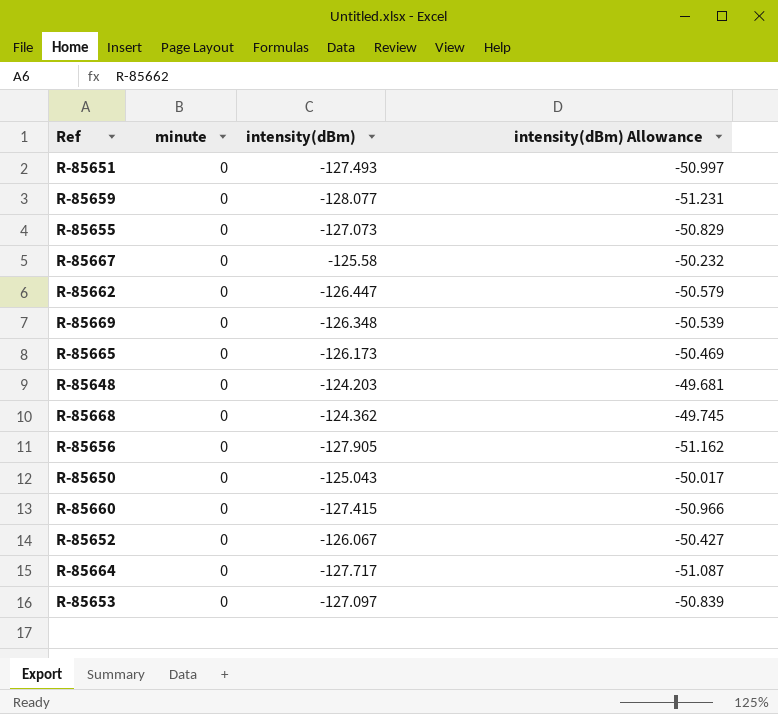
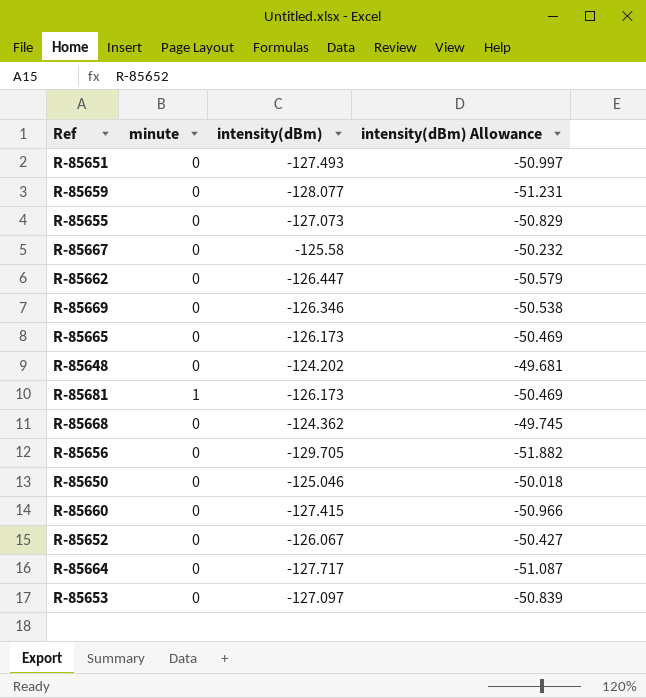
R-85669 | intensity(dBm): -126.348 -> -126.346
R-85669 | intensity(dBm) Allowance: -50.539 -> -50.538
R-85648 | intensity(dBm): -124.203 -> -124.202
row R-85681: none -> 1 | -126.173 | -50.469
R-85656 | intensity(dBm): -127.905 -> -129.705
R-85656 | intensity(dBm) Allowance: -51.162 -> -51.882
R-85650 | intensity(dBm): -125.043 -> -125.046
R-85650 | intensity(dBm) Allowance: -50.017 -> -50.018

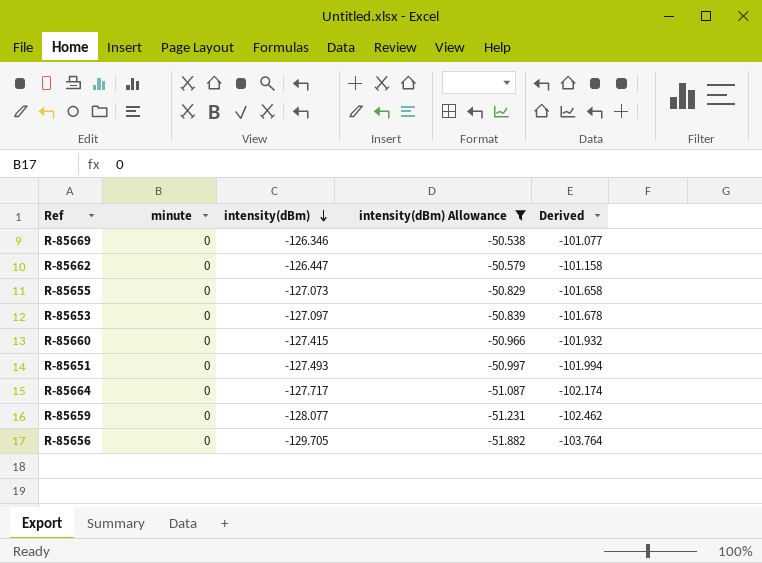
filter: none -> intensity(dBm) Allowance <= -50.538
row order: none -> intensity(dBm) descending
column Derived | formula: none -> [intensity(dBm)] * 0.8

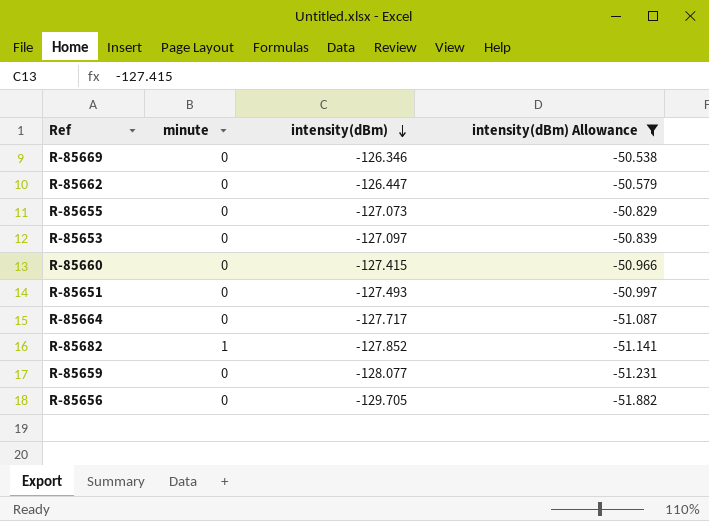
column Derived | formula: [intensity(dBm)] * 0.8 -> none
row R-85682: none -> 1 | -127.852 | -51.141

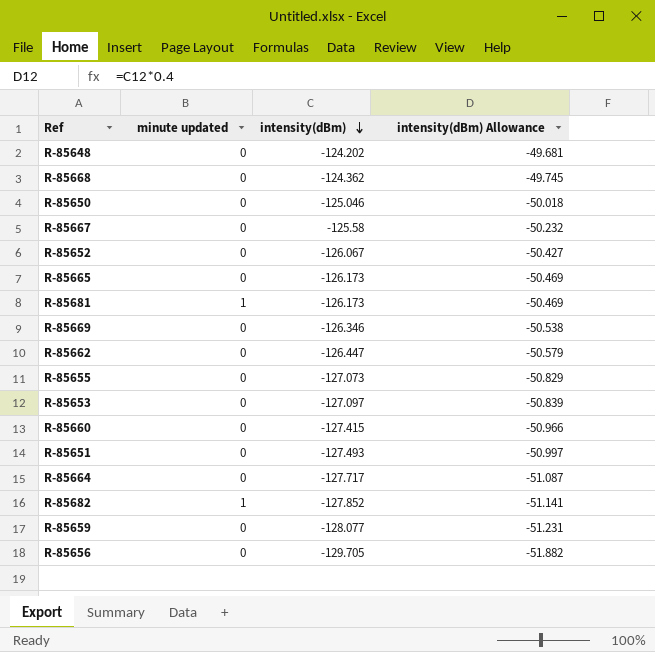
filter: intensity(dBm) Allowance <= -50.538 -> none
column name: minute -> minute updated

